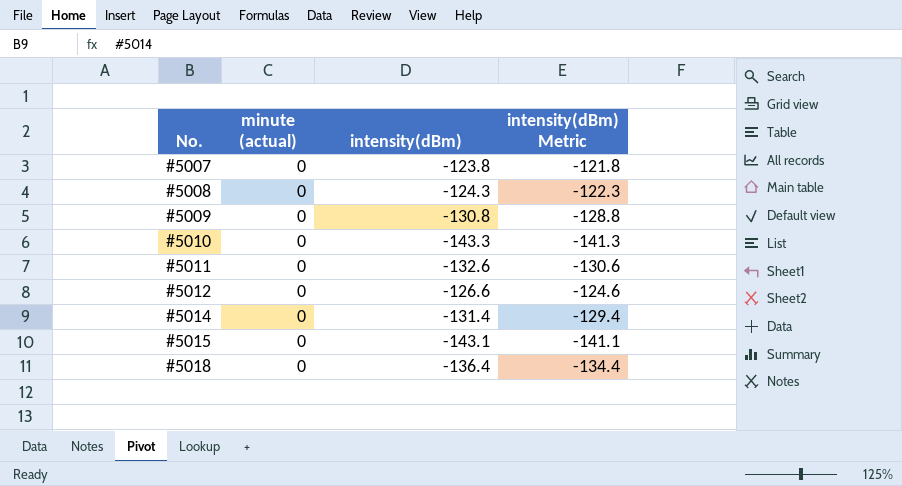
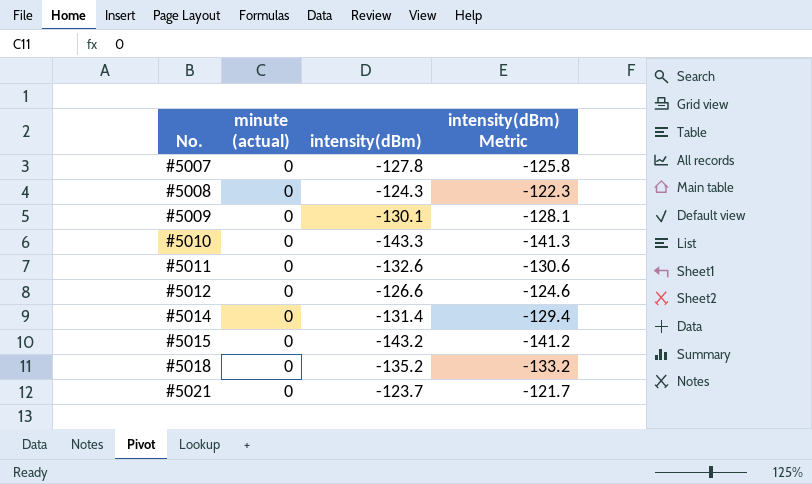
#5007 | intensity(dBm): -123.8 -> -127.8
#5007 | intensity(dBm) Metric: -121.8 -> -125.8
#5009 | intensity(dBm): -130.8 -> -130.1
#5009 | intensity(dBm) Metric: -128.8 -> -128.1
#5015 | intensity(dBm): -143.1 -> -143.2
#5015 | intensity(dBm) Metric: -141.1 -> -141.2
#5018 | intensity(dBm): -136.4 -> -135.2
#5018 | intensity(dBm) Metric: -134.4 -> -133.2
row #5021: none -> 0 | -123.7 | -121.7

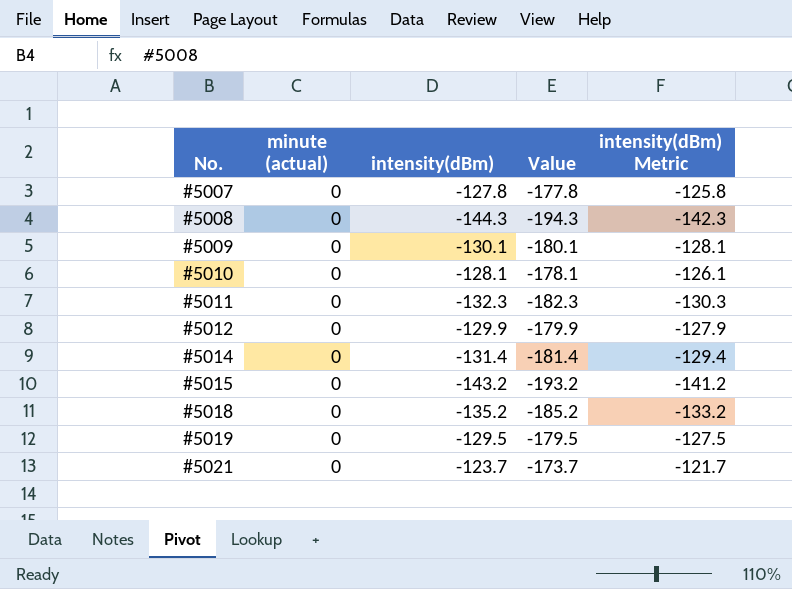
column Value | formula: none -> [intensity(dBm)] - 50
#5008 | intensity(dBm): -124.3 -> -144.3
#5008 | intensity(dBm) Metric: -122.3 -> -142.3
#5010 | intensity(dBm): -143.3 -> -128.1
#5010 | intensity(dBm) Metric: -141.3 -> -126.1
#5011 | intensity(dBm): -132.6 -> -132.3
#5011 | intensity(dBm) Metric: -130.6 -> -130.3
#5012 | intensity(dBm): -126.6 -> -129.9
#5012 | intensity(dBm) Metric: -124.6 -> -127.9
row #5019: none -> 0 | -129.5 | -179.5 | -127.5

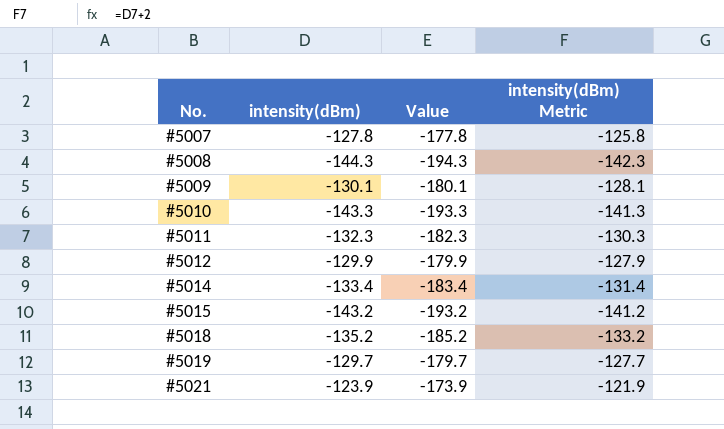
column minute (actual) | position: 2 -> none
#5010 | intensity(dBm): -128.1 -> -143.3
#5010 | Value: -178.1 -> -193.3
#5010 | intensity(dBm) Metric: -126.1 -> -141.3
#5014 | intensity(dBm): -131.4 -> -133.4
#5014 | Value: -181.4 -> -183.4
#5014 | intensity(dBm) Metric: -129.4 -> -131.4
#5019 | intensity(dBm): -129.5 -> -129.7
#5019 | Value: -179.5 -> -179.7
#5019 | intensity(dBm) Metric: -127.5 -> -127.7
#5021 | intensity(dBm): -123.7 -> -123.9
#5021 | Value: -173.7 -> -173.9
#5021 | intensity(dBm) Metric: -121.7 -> -121.9

